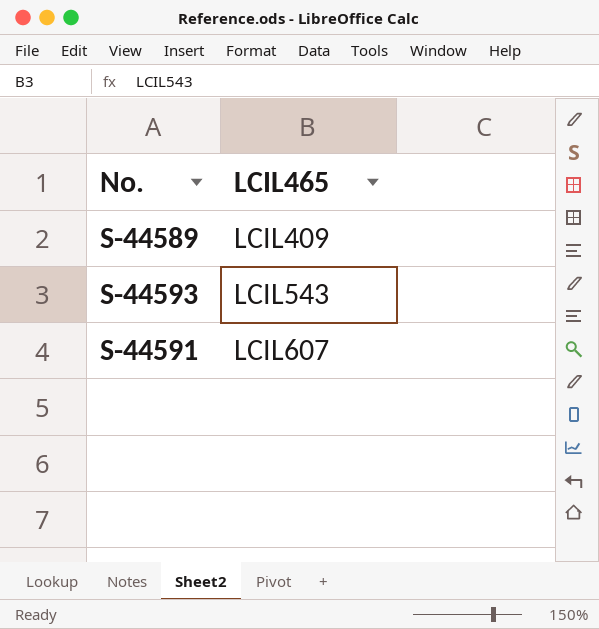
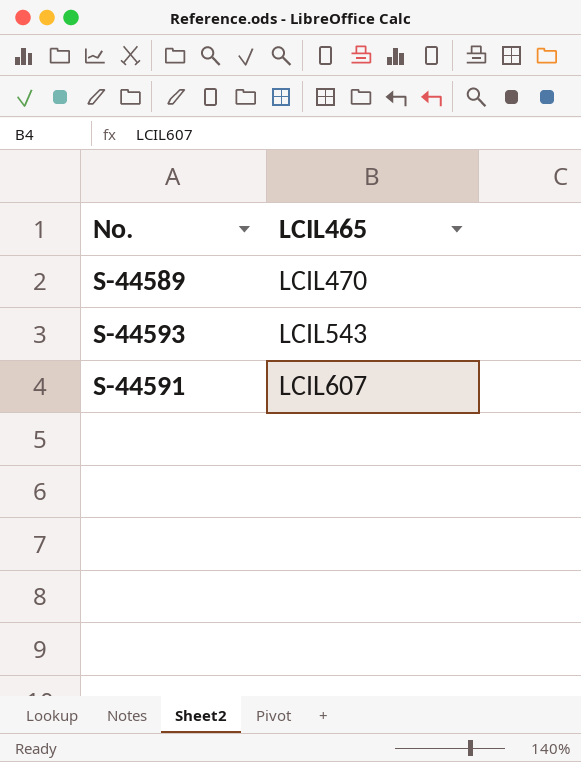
S-44589 | LCIL465: LCIL409 -> LCIL470

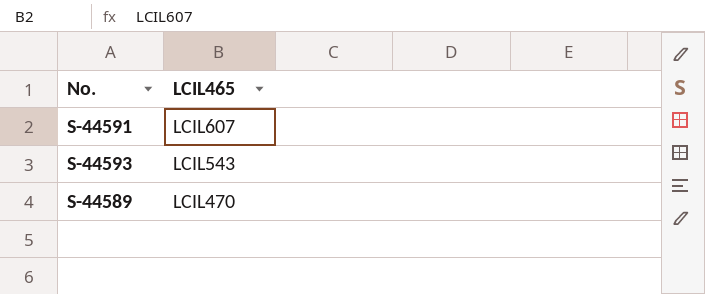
row order: LCIL465 ascending -> LCIL465 descending

